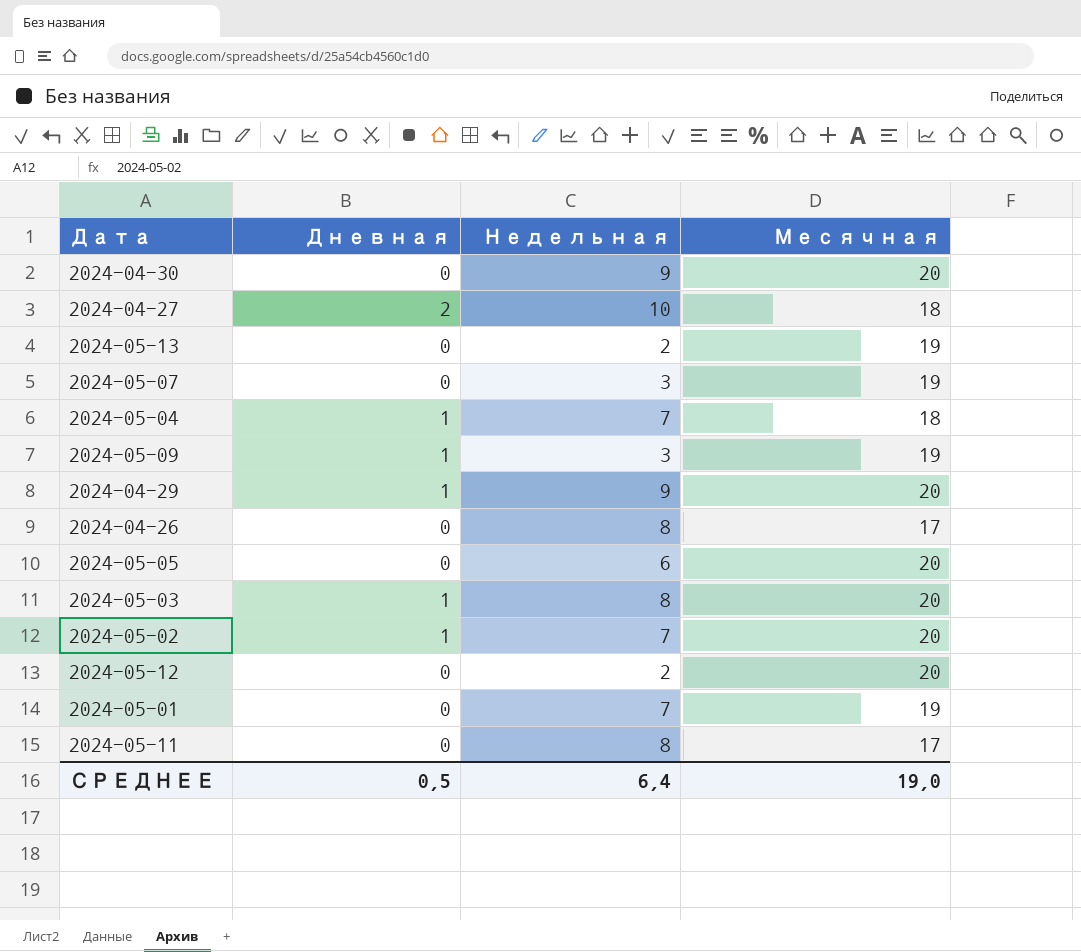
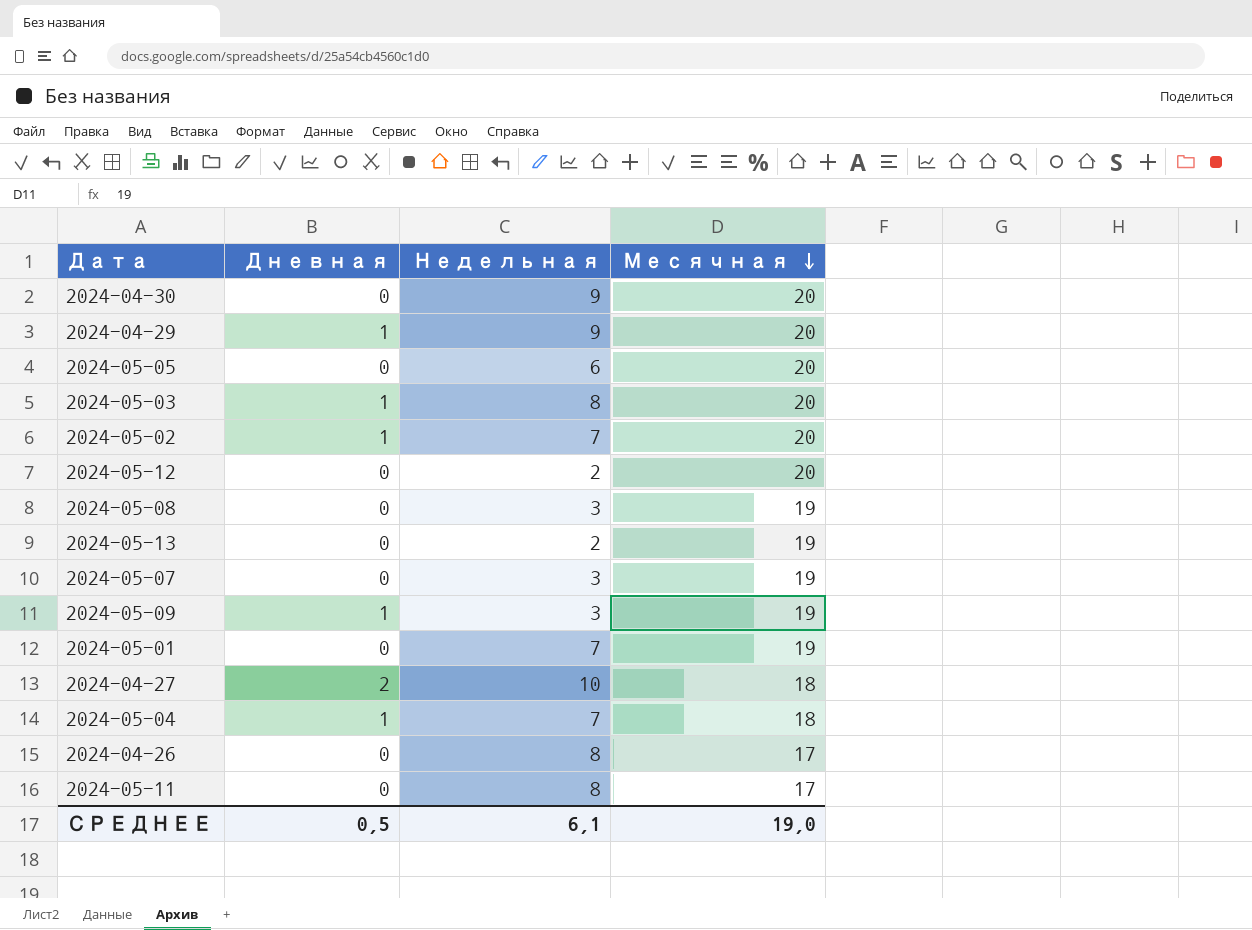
row order: none -> Месячная descending
row 2024-05-08: none -> 0 | 3 | 19
СРЕДНЕЕ | Недельная: 6,4 -> 6,1

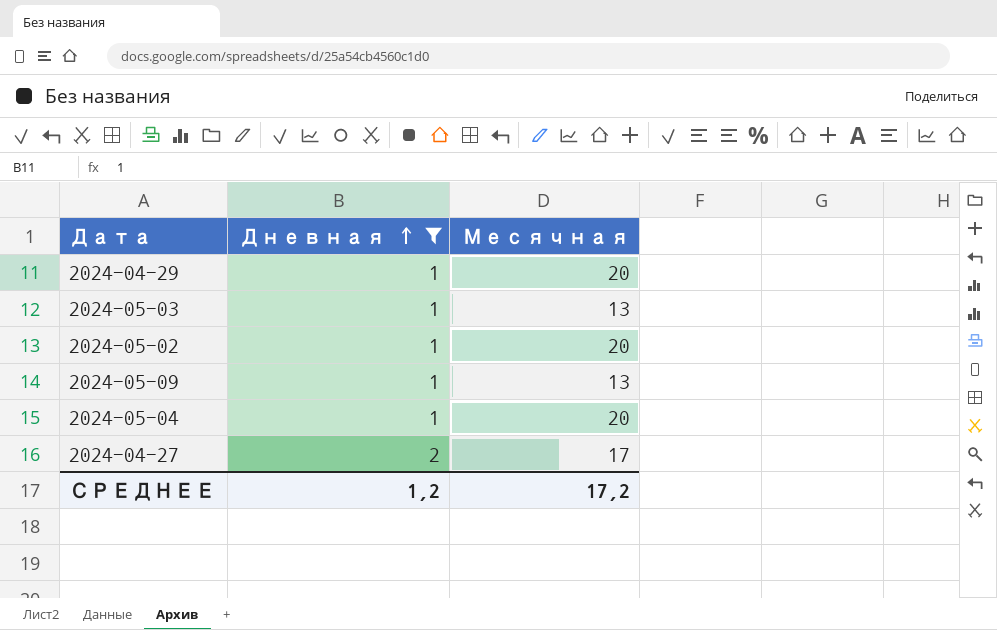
filter: none -> Дневная != 0
row order: Месячная descending -> Дневная ascending
column Недельная | position: 3 -> none
2024-05-03 | Месячная: 20 -> 13
2024-05-09 | Месячная: 19 -> 13
2024-05-04 | Месячная: 18 -> 20
2024-04-27 | Месячная: 18 -> 17
СРЕДНЕЕ | Дневная: 0,5 -> 1,2
СРЕДНЕЕ | Месячная: 19,0 -> 17,2

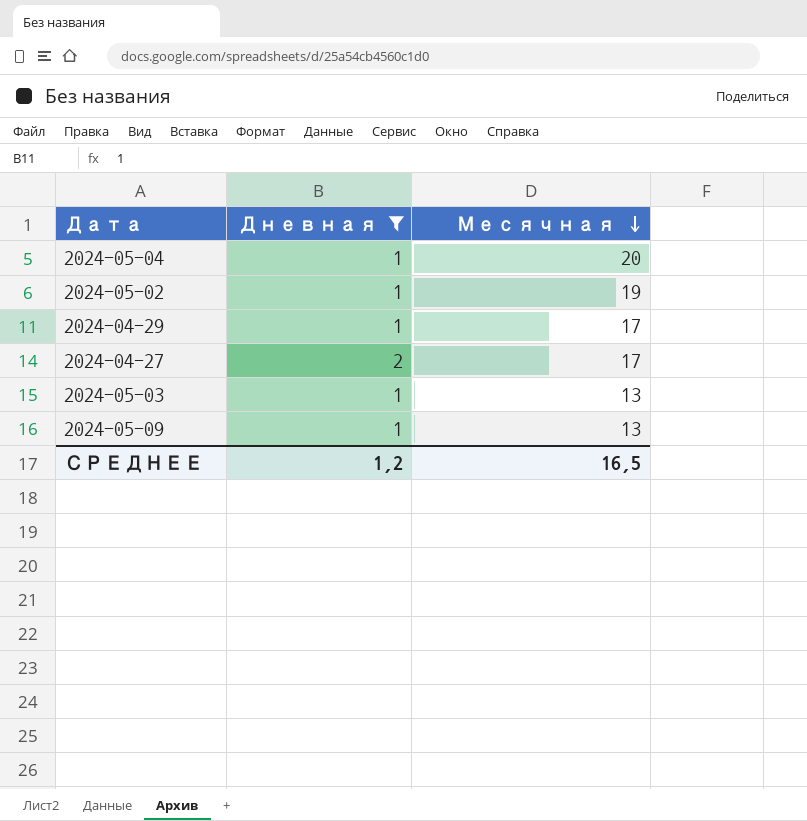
row order: Дневная ascending -> Месячная descending
2024-05-02 | Месячная: 20 -> 19
2024-04-29 | Месячная: 20 -> 17
СРЕДНЕЕ | Месячная: 17,2 -> 16,5

